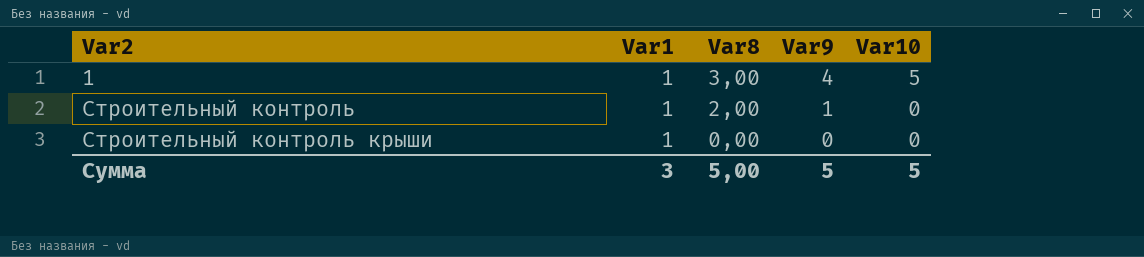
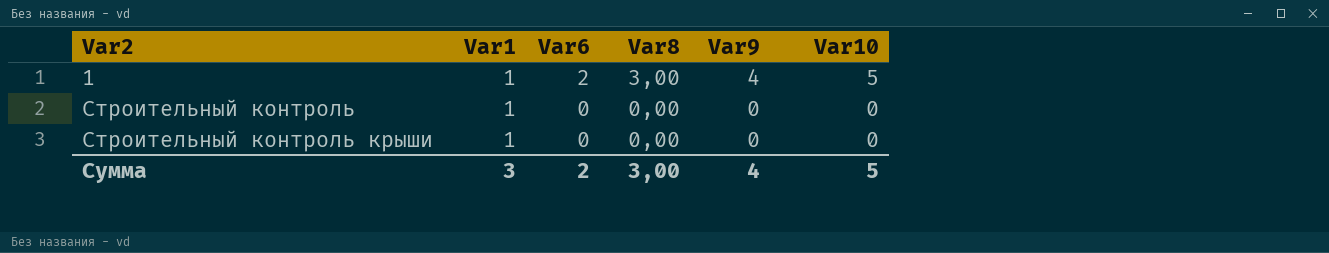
column Var6 | position: none -> 3
Строительный контроль | Var8: 2,00 -> 0,00
Строительный контроль | Var9: 1 -> 0
Сумма | Var8: 5,00 -> 3,00
Сумма | Var9: 5 -> 4

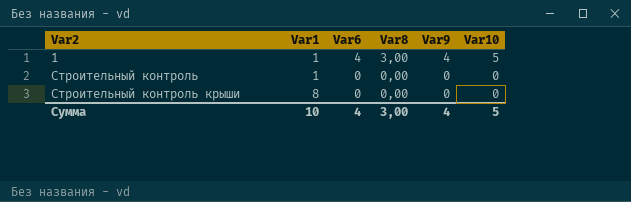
1 | Var6: 2 -> 4
Строительный контроль крыши | Var1: 1 -> 8
Сумма | Var1: 3 -> 10
Сумма | Var6: 2 -> 4

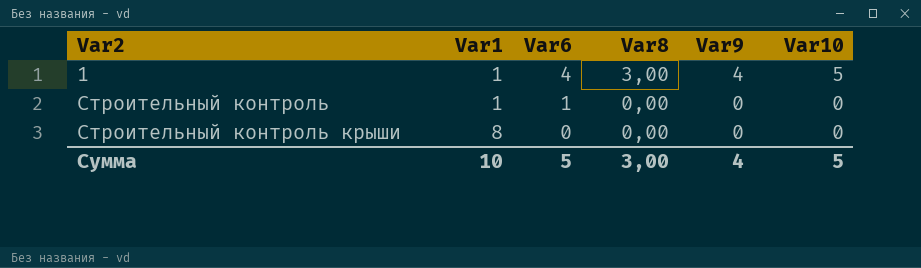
Строительный контроль | Var6: 0 -> 1
Сумма | Var6: 4 -> 5

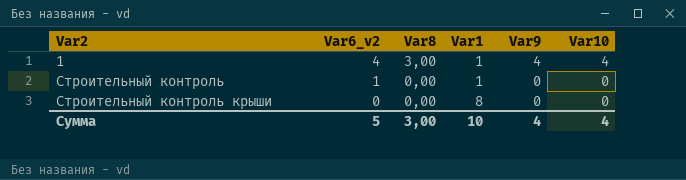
column name: Var6 -> Var6_v2
column Var1 | position: 2 -> 4
1 | Var10: 5 -> 4
Сумма | Var10: 5 -> 4

